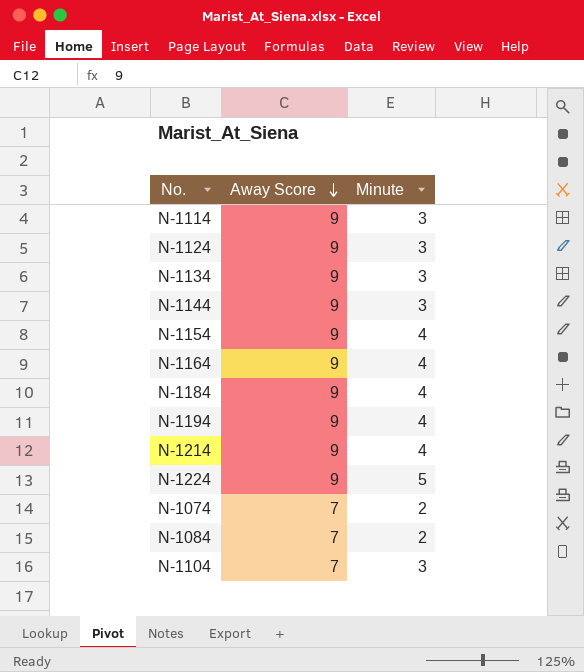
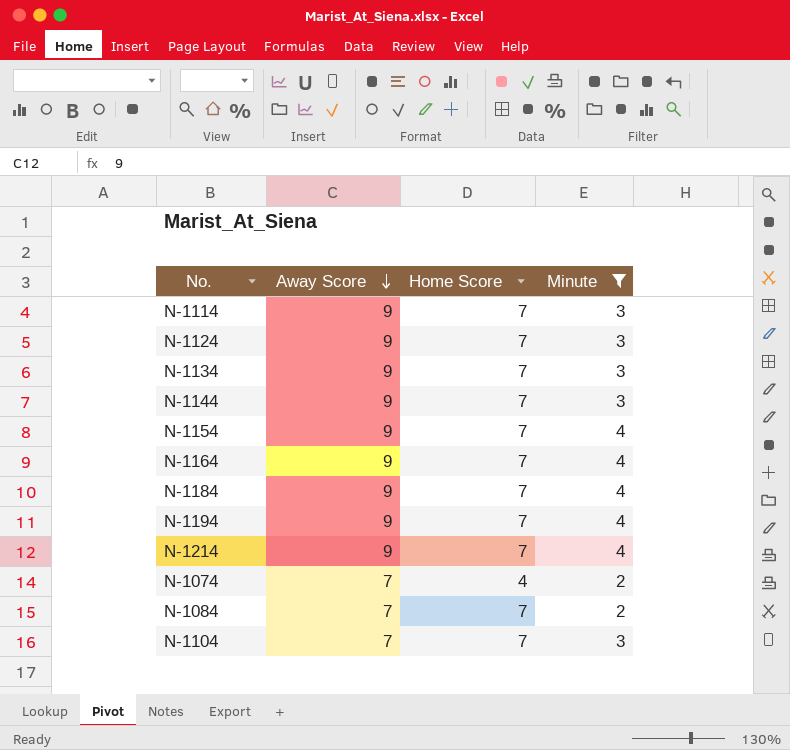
filter: none -> Minute != 5
column Home Score | position: none -> 3

